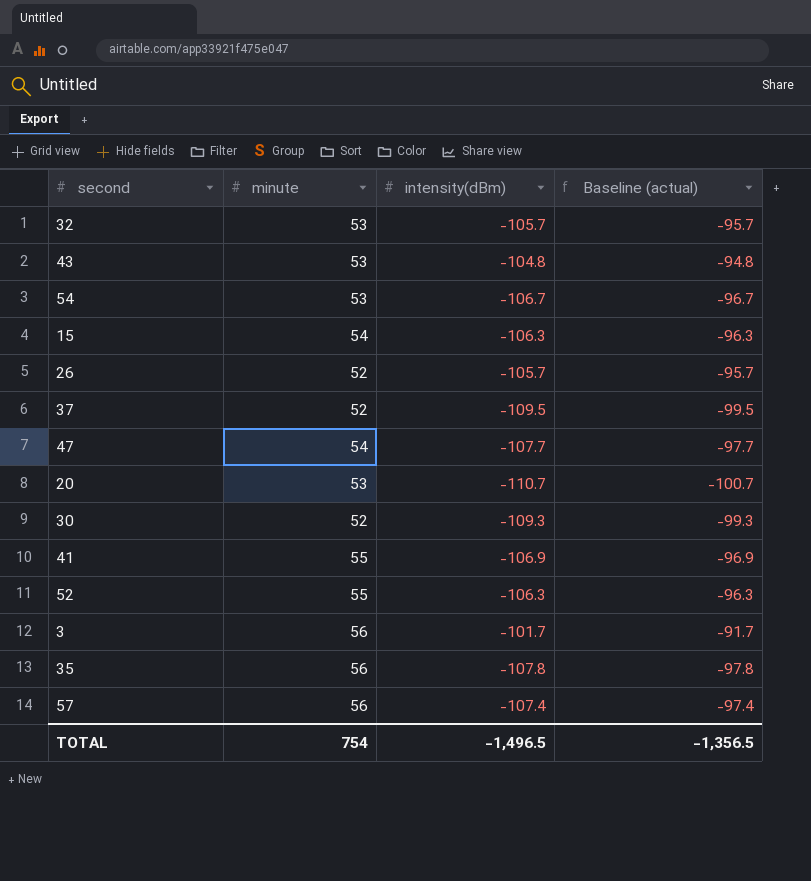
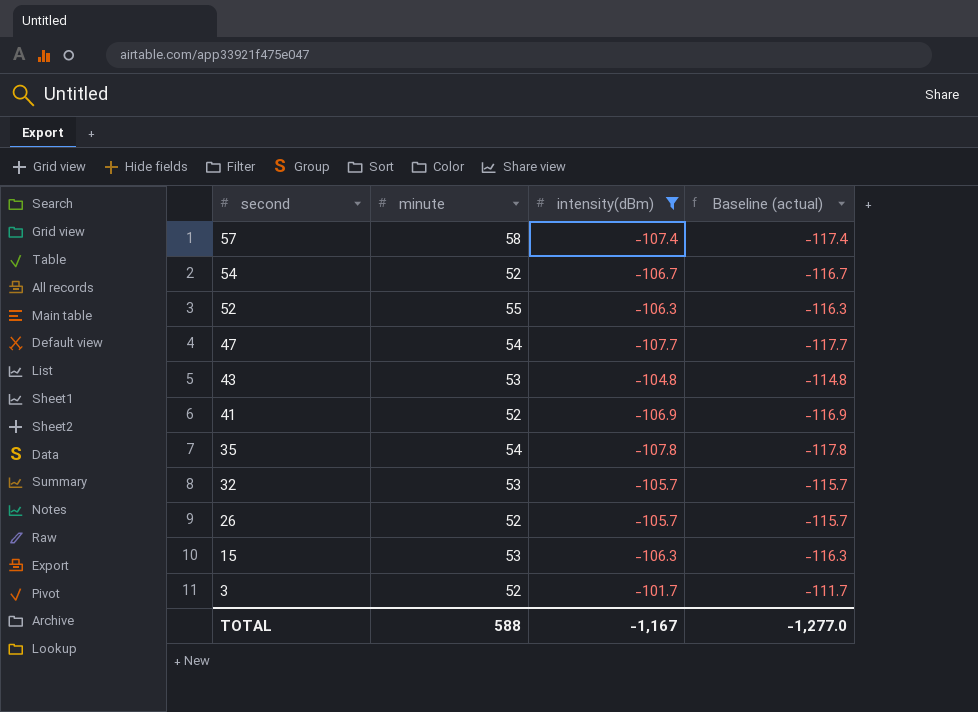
filter: none -> intensity(dBm) >= -107.8
row order: none -> second descending
column Baseline (actual) | formula: [intensity(dBm)] + 10 -> [intensity(dBm)] - 10
57 | minute: 56 -> 58
54 | minute: 53 -> 52
41 | minute: 55 -> 52
35 | minute: 56 -> 54
15 | minute: 54 -> 53
3 | minute: 56 -> 52
TOTAL | minute: 754 -> 588
TOTAL | intensity(dBm): -1,496.5 -> -1,167
TOTAL | Baseline (actual): -1,356.5 -> -1,277.0

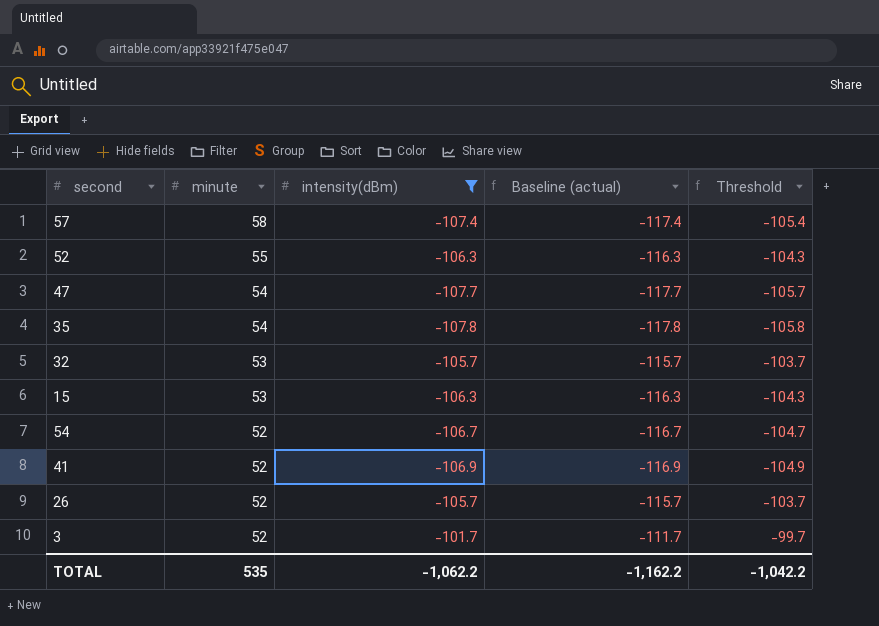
row order: second descending -> minute descending
column Threshold | formula: none -> [intensity(dBm)] + 2
row 43: 53 | -104.8 | -114.8 -> none
TOTAL | minute: 588 -> 535
TOTAL | intensity(dBm): -1,167 -> -1,062.2
TOTAL | Baseline (actual): -1,277.0 -> -1,162.2

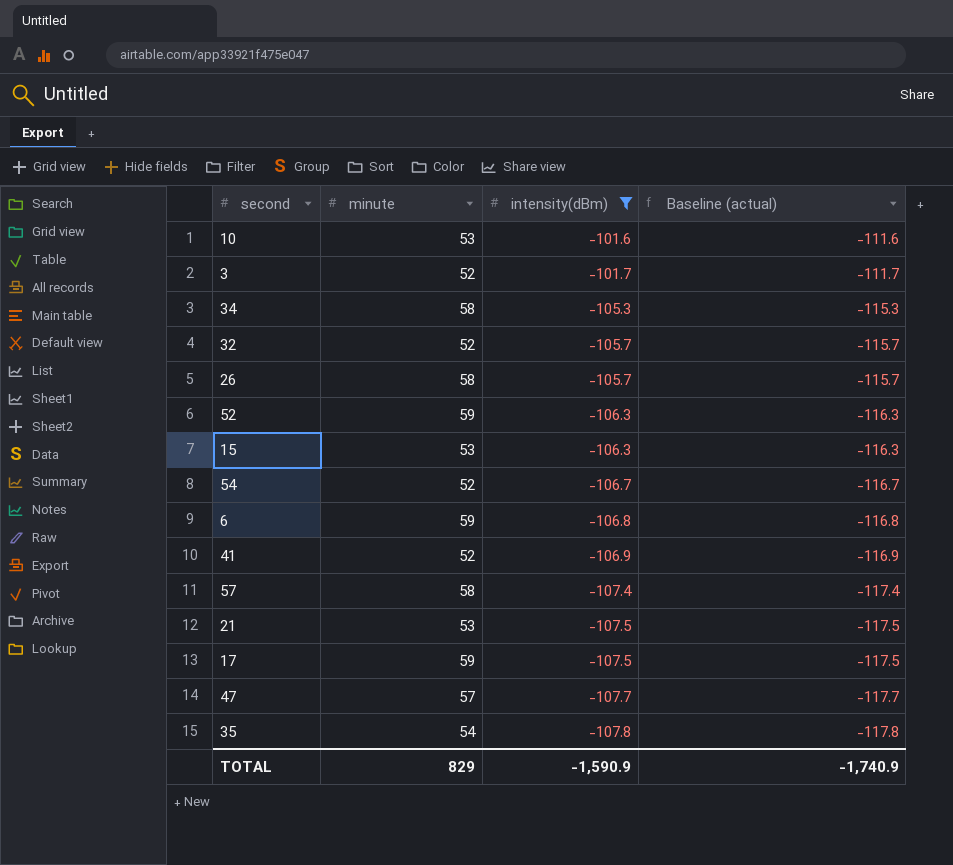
row order: minute descending -> intensity(dBm) descending
column Threshold | formula: [intensity(dBm)] + 2 -> none
row 10: none -> 53 | -101.6 | -111.6
row 34: none -> 58 | -105.3 | -115.3
32 | minute: 53 -> 52
26 | minute: 52 -> 58
52 | minute: 55 -> 59
row 6: none -> 59 | -106.8 | -116.8
row 21: none -> 53 | -107.5 | -117.5
row 17: none -> 59 | -107.5 | -117.5
47 | minute: 54 -> 57
TOTAL | minute: 535 -> 829
TOTAL | intensity(dBm): -1,062.2 -> -1,590.9
TOTAL | Baseline (actual): -1,162.2 -> -1,740.9

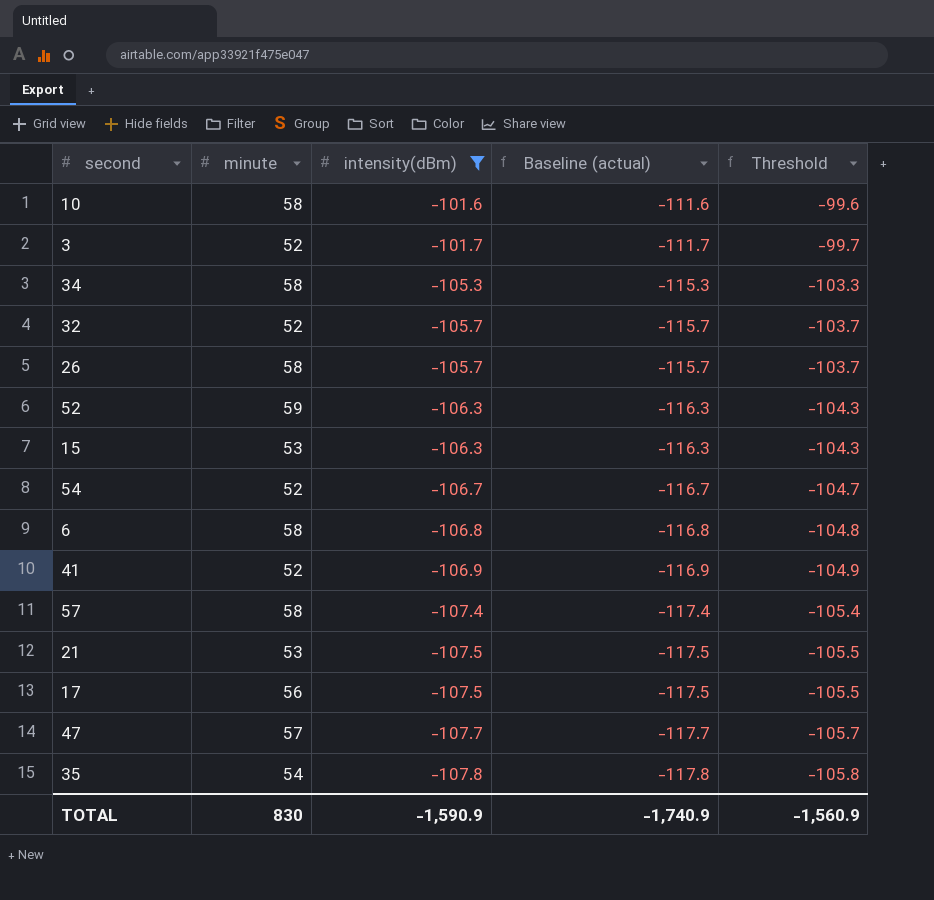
column Threshold | formula: none -> [intensity(dBm)] + 2
10 | minute: 53 -> 58
6 | minute: 59 -> 58
17 | minute: 59 -> 56
TOTAL | minute: 829 -> 830

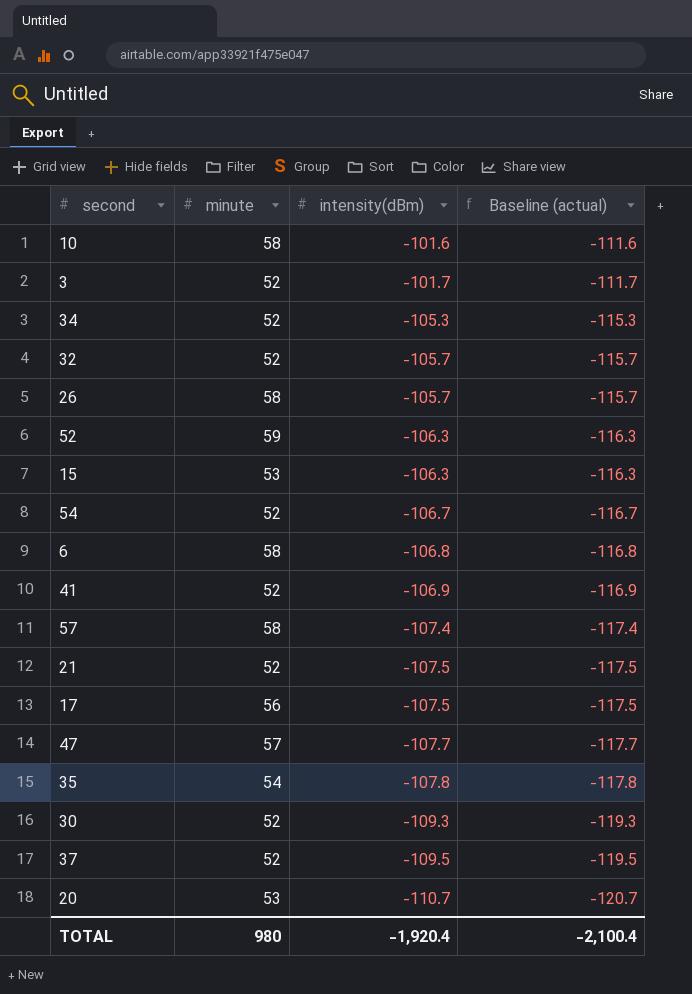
filter: intensity(dBm) >= -107.8 -> none
column Threshold | formula: [intensity(dBm)] + 2 -> none
34 | minute: 58 -> 52
21 | minute: 53 -> 52
TOTAL | minute: 830 -> 980
TOTAL | intensity(dBm): -1,590.9 -> -1,920.4
TOTAL | Baseline (actual): -1,740.9 -> -2,100.4

